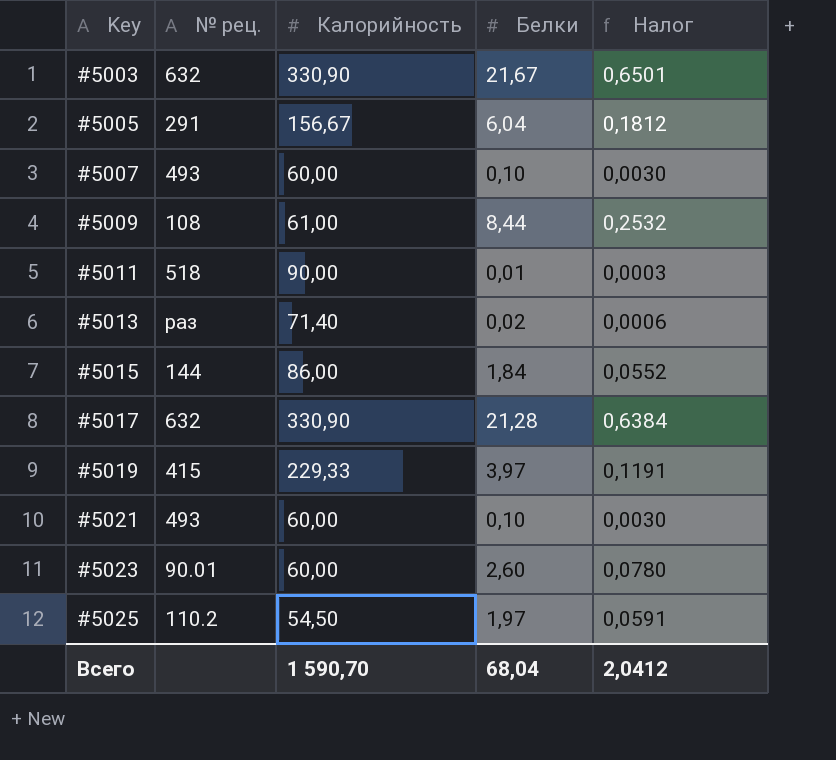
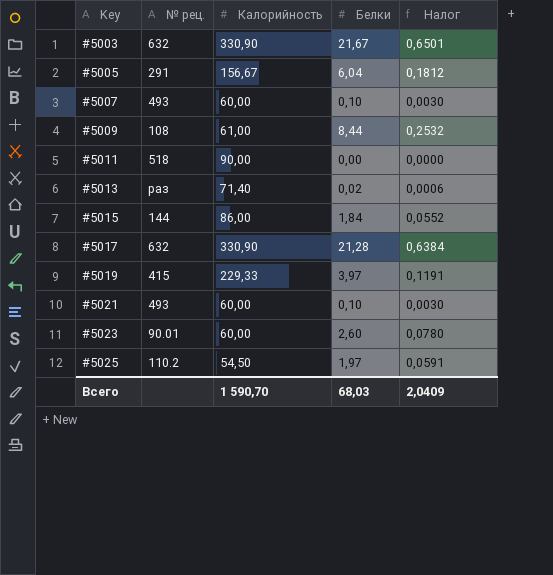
#5011 | Белки: 0,01 -> 0,00
#5011 | Налог: 0,0003 -> 0,0000
Всего | Белки: 68,04 -> 68,03
Всего | Налог: 2,0412 -> 2,0409

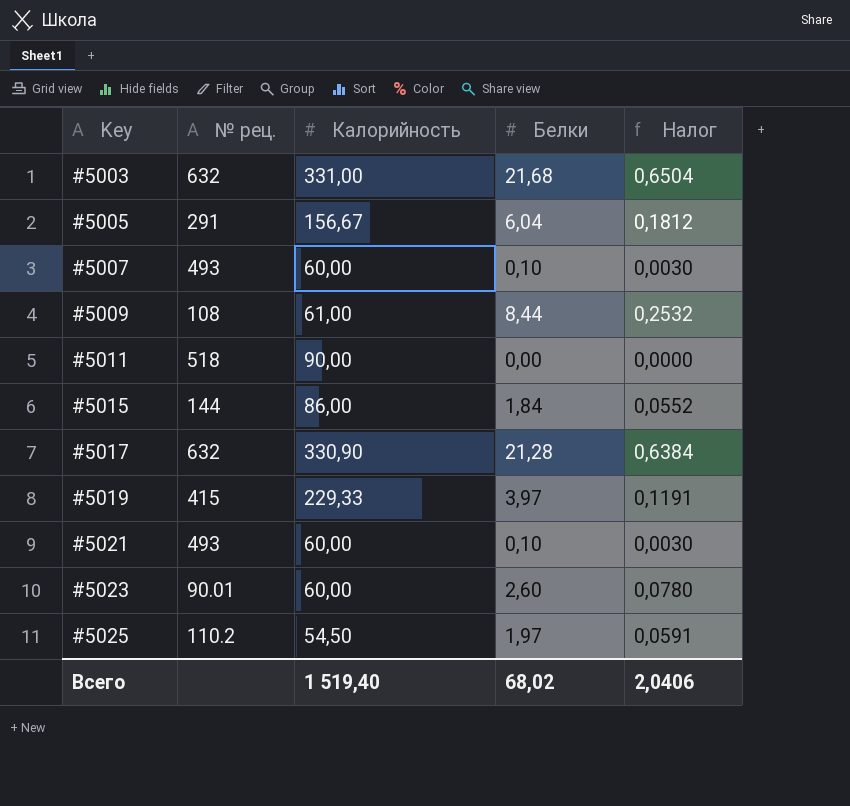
row #5013: раз | 71,40 | 0,02 | 0,0006 -> none
#5003 | Калорийность: 330,90 -> 331,00
#5003 | Белки: 21,67 -> 21,68
#5003 | Налог: 0,6501 -> 0,6504
Всего | Калорийность: 1 590,70 -> 1 519,40
Всего | Белки: 68,03 -> 68,02
Всего | Налог: 2,0409 -> 2,0406

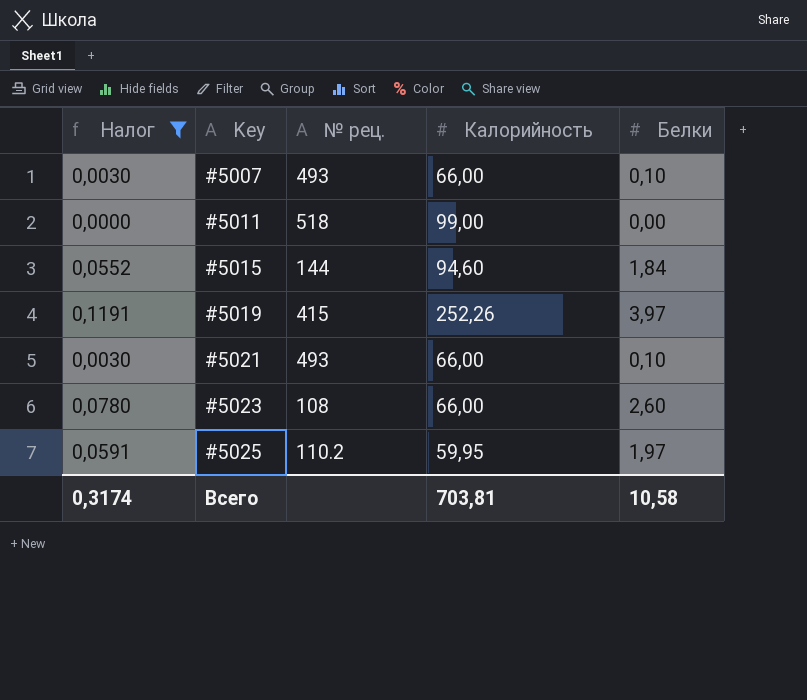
filter: none -> Налог <= 0,1191
column Налог | position: 5 -> 1
#5007 | Калорийность: 60,00 -> 66,00
#5011 | Калорийность: 90,00 -> 99,00
#5015 | Калорийность: 86,00 -> 94,60
#5019 | Калорийность: 229,33 -> 252,26
#5021 | Калорийность: 60,00 -> 66,00
#5023 | № рец.: 90.01 -> 108
#5023 | Калорийность: 60,00 -> 66,00
#5025 | Калорийность: 54,50 -> 59,95
Всего | Налог: 2,0406 -> 0,3174
Всего | Калорийность: 1 519,40 -> 703,81
Всего | Белки: 68,02 -> 10,58

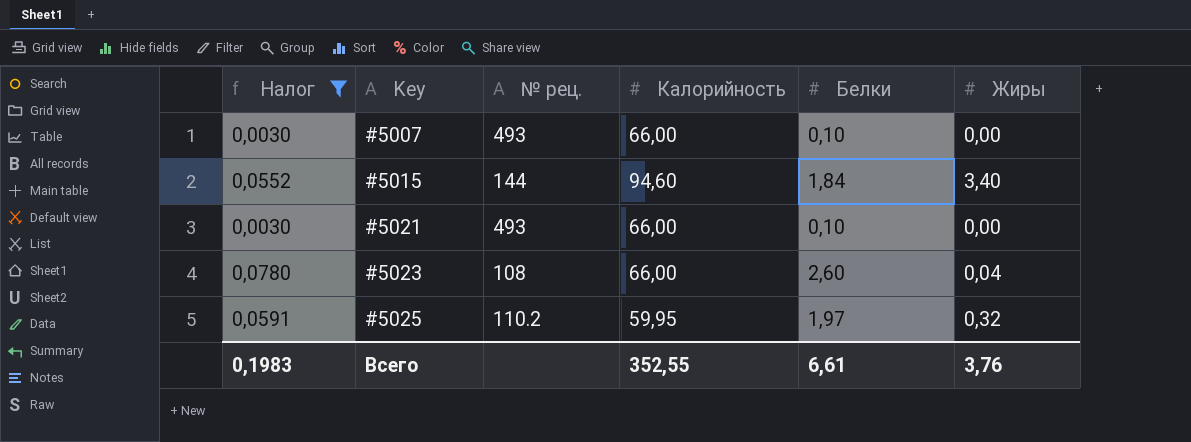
column Жиры | position: none -> 6
row #5011: 0,0000 | 518 | 99,00 | 0,00 -> none
row #5019: 0,1191 | 415 | 252,26 | 3,97 -> none
Всего | Налог: 0,3174 -> 0,1983
Всего | Калорийность: 703,81 -> 352,55
Всего | Белки: 10,58 -> 6,61

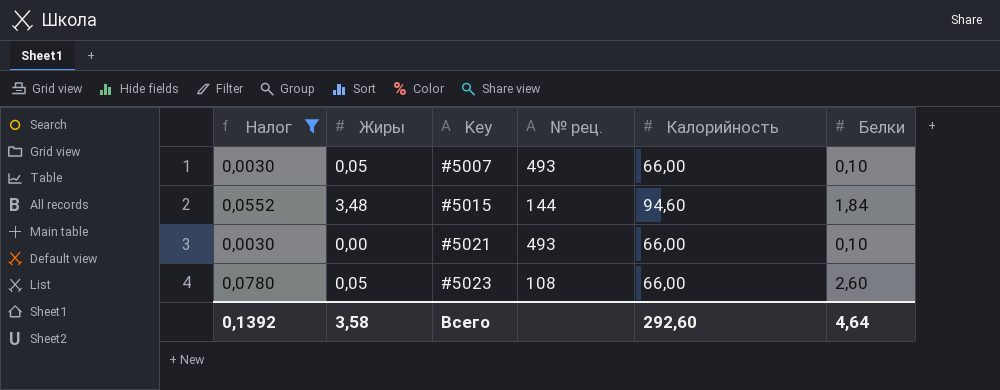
column Жиры | position: 6 -> 2
row #5025: 0,0591 | 110.2 | 59,95 | 1,97 | 0,32 -> none
#5007 | Жиры: 0,00 -> 0,05
#5015 | Жиры: 3,40 -> 3,48
#5023 | Жиры: 0,04 -> 0,05
Всего | Налог: 0,1983 -> 0,1392
Всего | Жиры: 3,76 -> 3,58
Всего | Калорийность: 352,55 -> 292,60
Всего | Белки: 6,61 -> 4,64

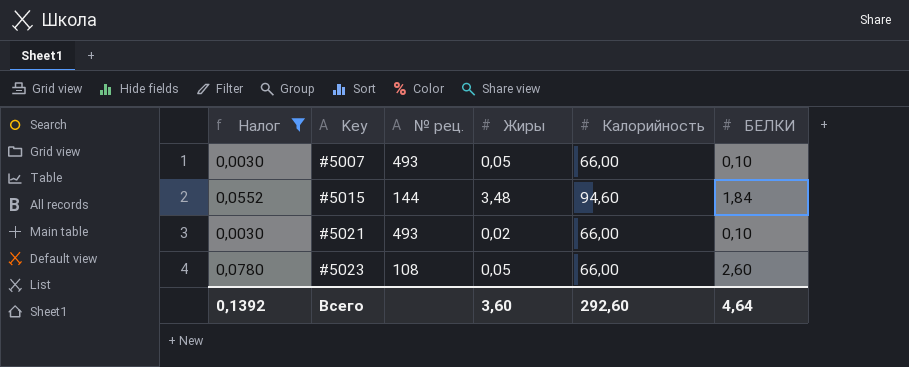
column Жиры | position: 2 -> 4
column name: Белки -> БЕЛКИ
#5021 | Жиры: 0,00 -> 0,02
Всего | Жиры: 3,58 -> 3,60

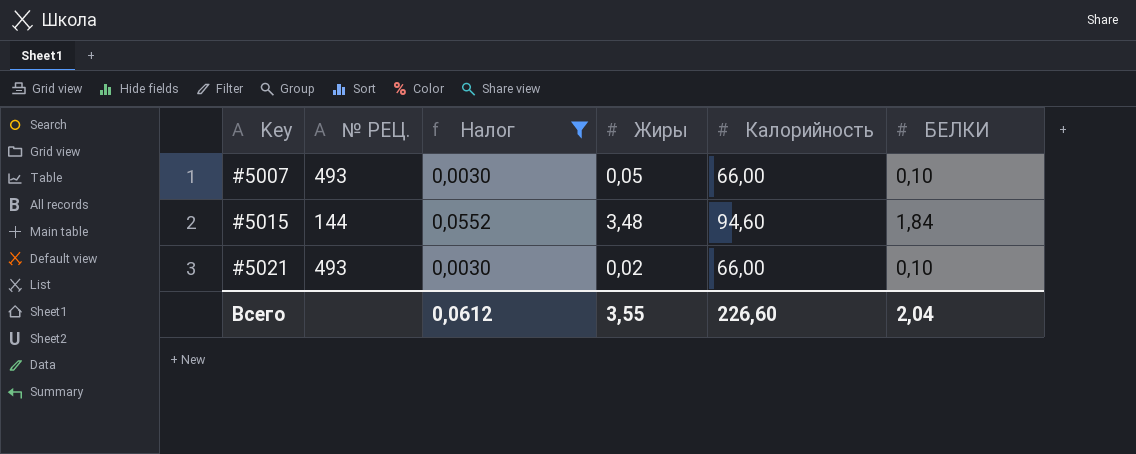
column name: № рец. -> № РЕЦ.
column Налог | position: 1 -> 3
row #5023: 0,0780 | 108 | 0,05 | 66,00 | 2,60 -> none
Всего | Налог: 0,1392 -> 0,0612
Всего | Жиры: 3,60 -> 3,55
Всего | Калорийность: 292,60 -> 226,60
Всего | БЕЛКИ: 4,64 -> 2,04

